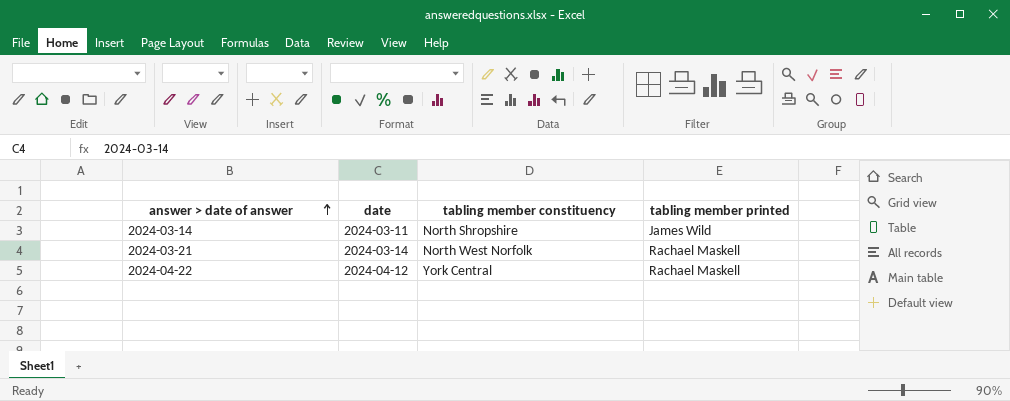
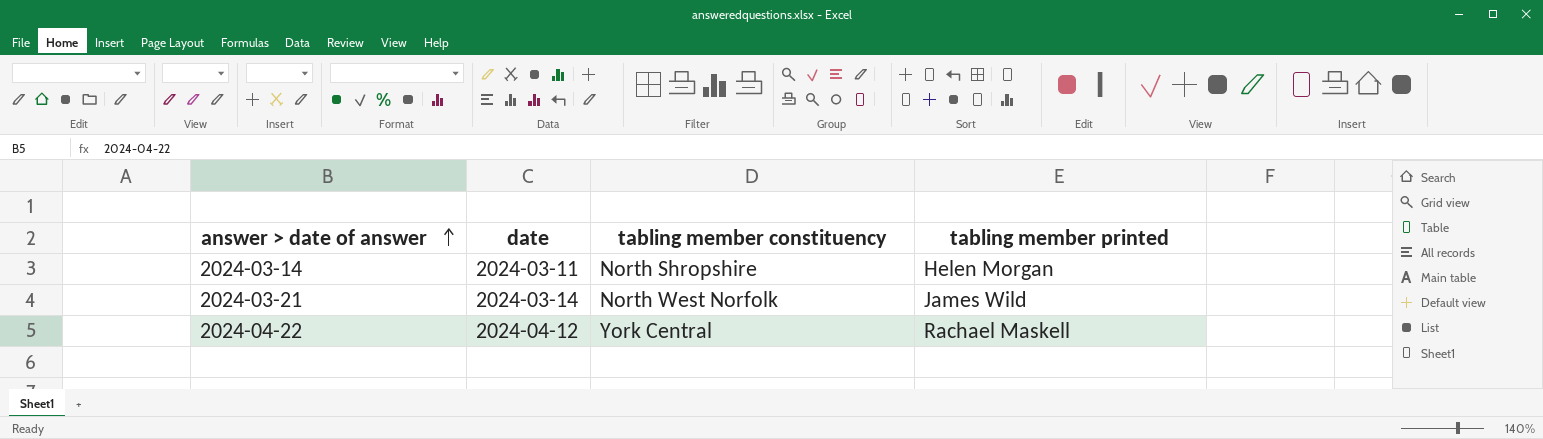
2024-03-14 | tabling member printed: James Wild -> Helen Morgan
2024-03-21 | tabling member printed: Rachael Maskell -> James Wild

